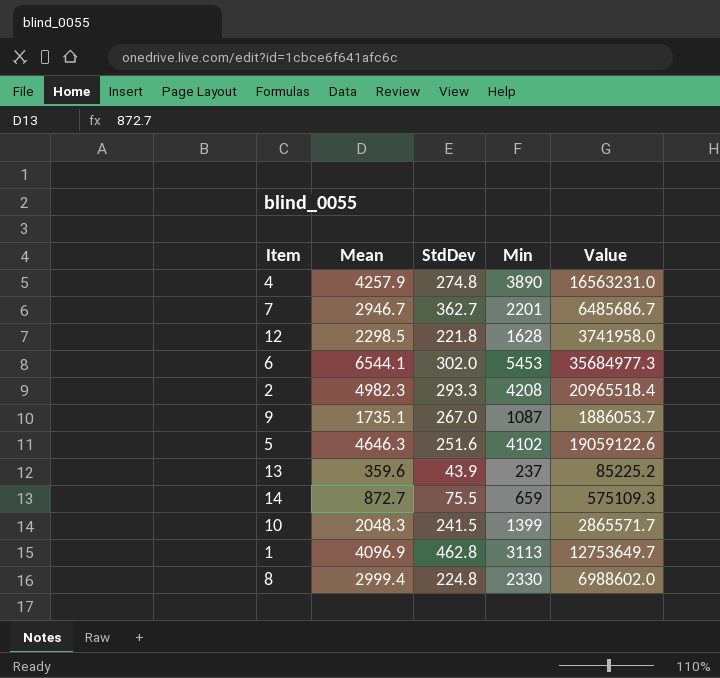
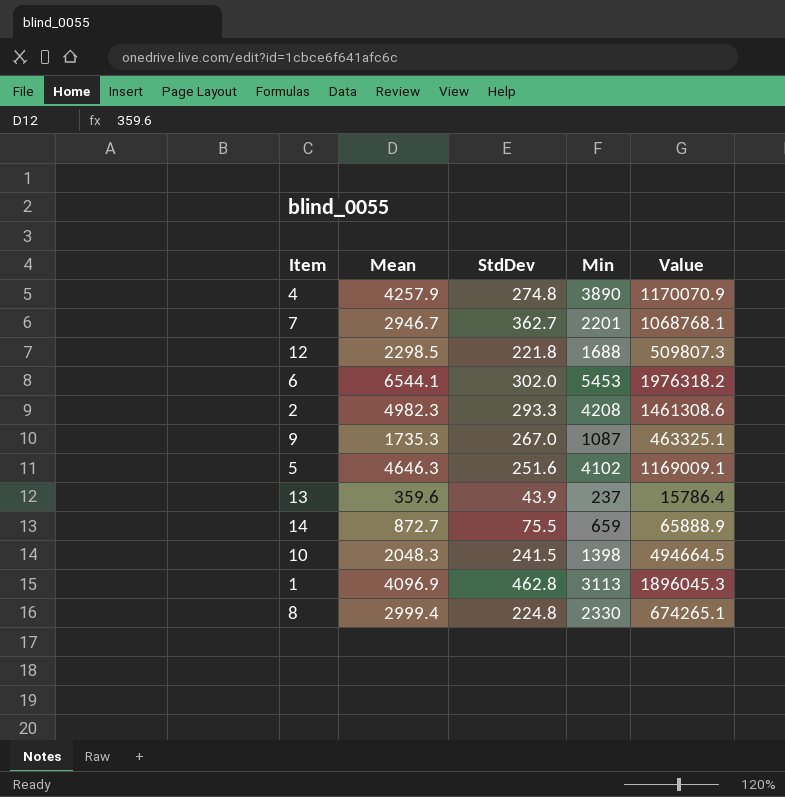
column Value | formula: [Mean] * [Min] -> [Mean] * [StdDev]
12 | Min: 1628 -> 1688
9 | Mean: 1735.1 -> 1735.3
10 | Min: 1399 -> 1398

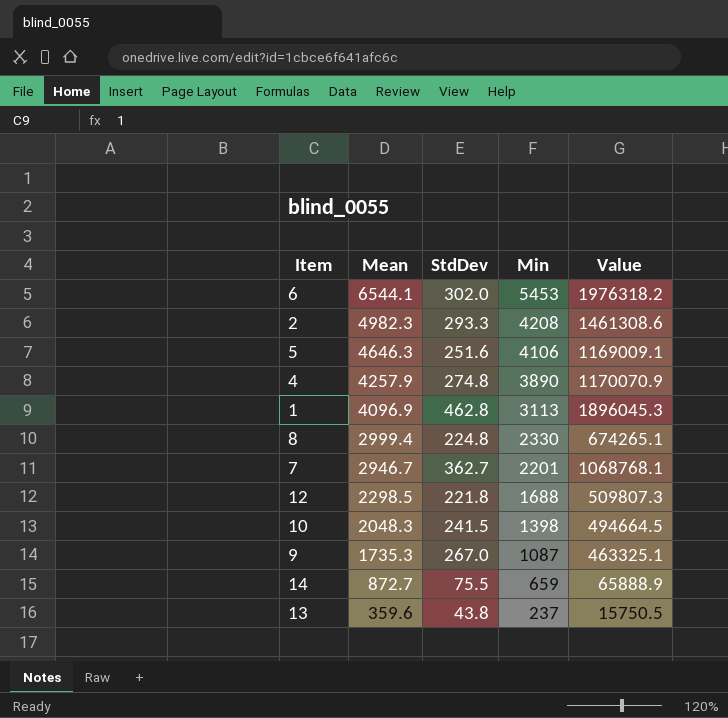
row order: none -> Mean descending
5 | Min: 4102 -> 4106
13 | StdDev: 43.9 -> 43.8
13 | Value: 15786.4 -> 15750.5

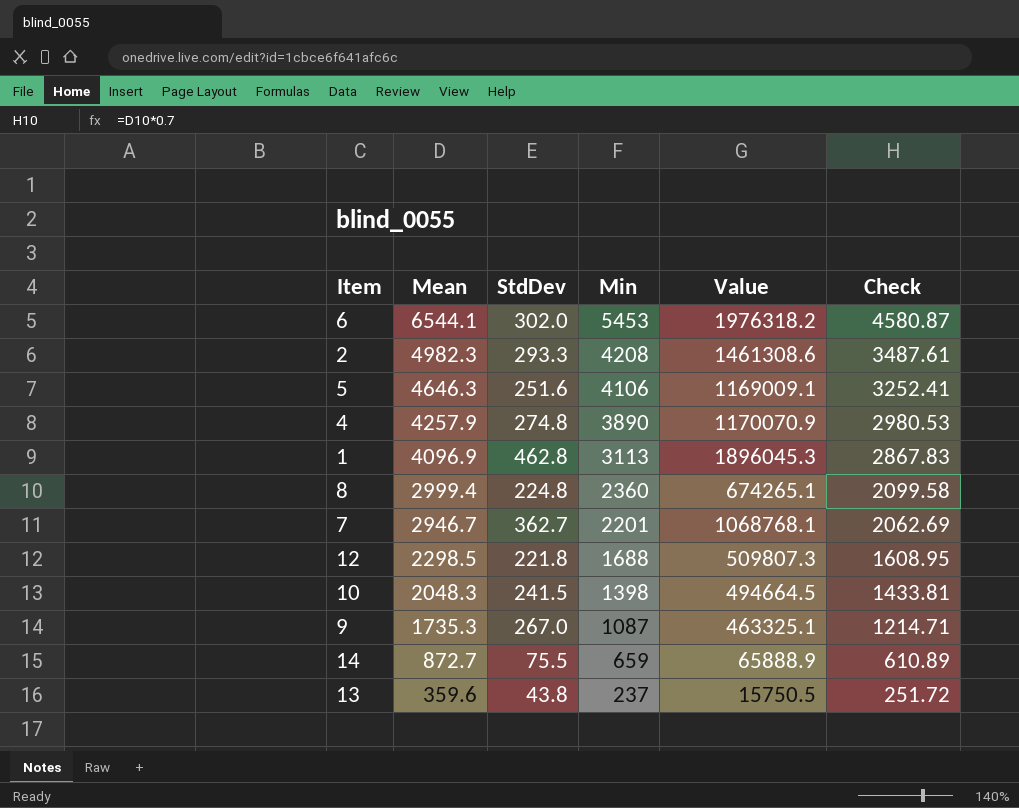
column Check | formula: none -> [Mean] * 0.7
8 | Min: 2330 -> 2360

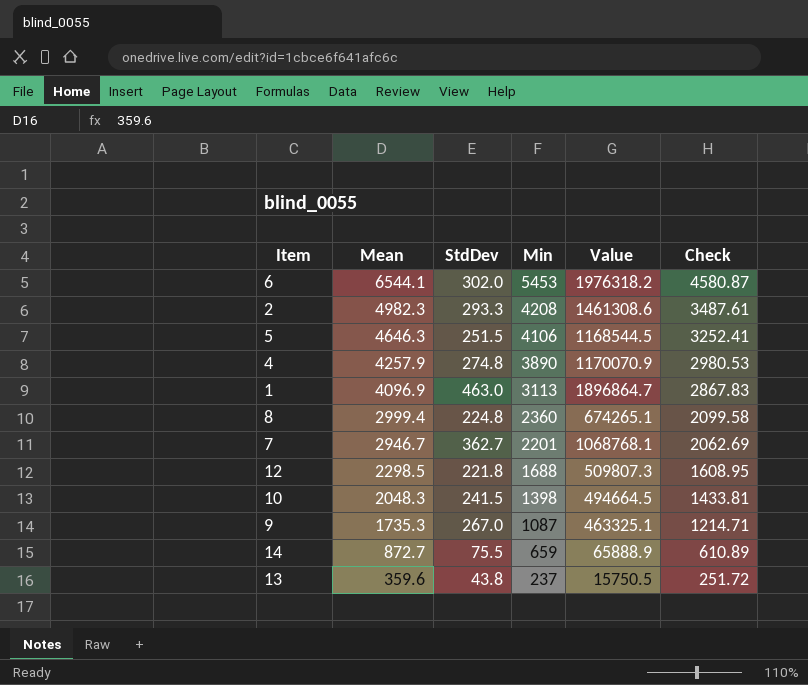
5 | StdDev: 251.6 -> 251.5
5 | Value: 1169009.1 -> 1168544.5
1 | StdDev: 462.8 -> 463.0
1 | Value: 1896045.3 -> 1896864.7

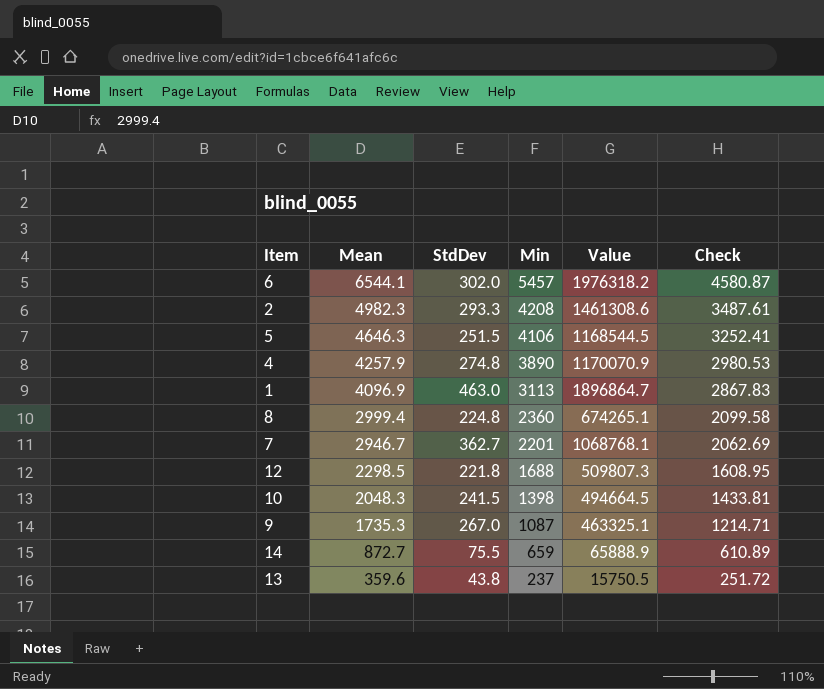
6 | Min: 5453 -> 5457

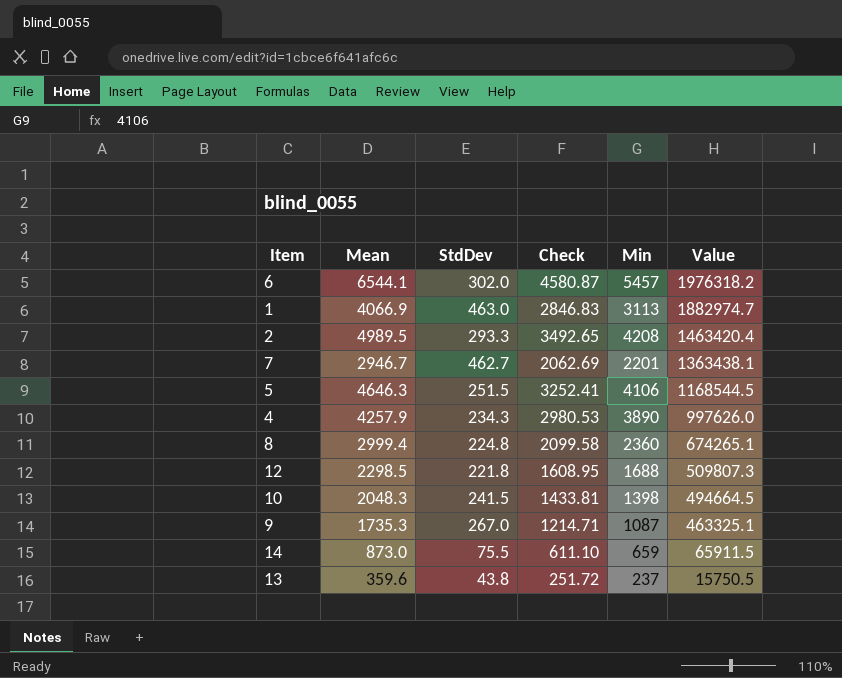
row order: Mean descending -> Value descending
column Check | position: 6 -> 4
1 | Mean: 4096.9 -> 4066.9
1 | Check: 2867.83 -> 2846.83
1 | Value: 1896864.7 -> 1882974.7
2 | Mean: 4982.3 -> 4989.5
2 | Check: 3487.61 -> 3492.65
2 | Value: 1461308.6 -> 1463420.4
7 | StdDev: 362.7 -> 462.7
7 | Value: 1068768.1 -> 1363438.1
4 | StdDev: 274.8 -> 234.3
4 | Value: 1170070.9 -> 997626.0
14 | Mean: 872.7 -> 873.0
14 | Check: 610.89 -> 611.10
14 | Value: 65888.9 -> 65911.5

